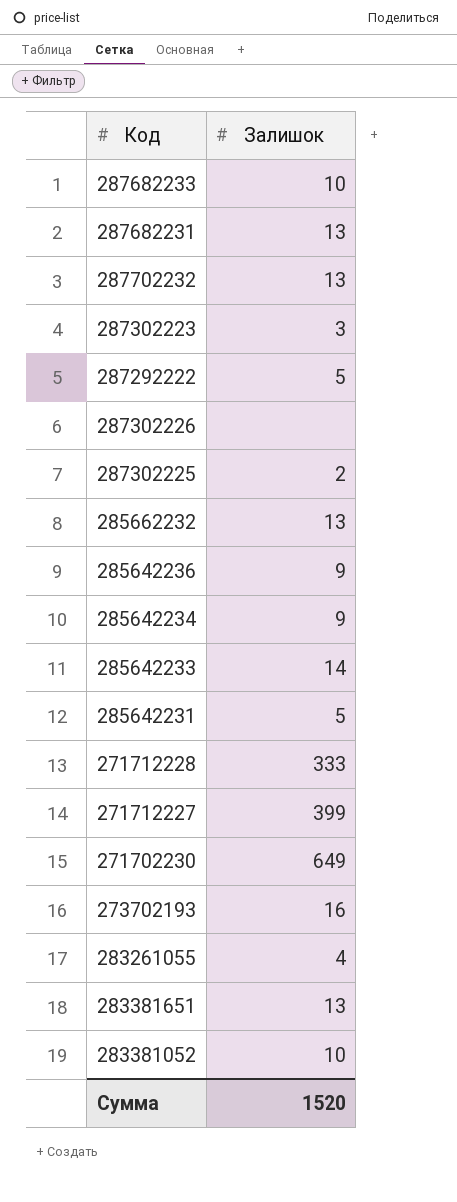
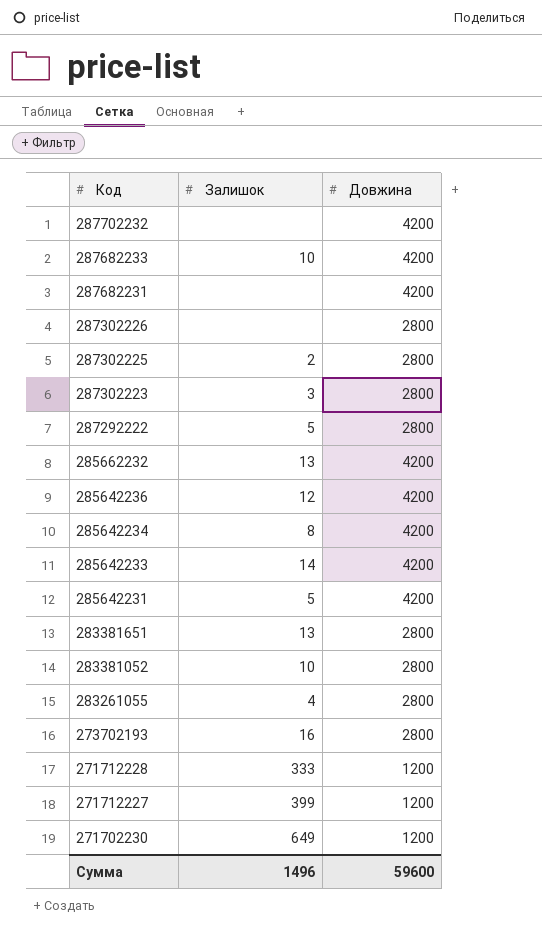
row order: none -> Код descending
column Довжина | position: none -> 3
287702232 | Залишок: 13 -> none
287682231 | Залишок: 13 -> none
285642236 | Залишок: 9 -> 12
285642234 | Залишок: 9 -> 8
Сумма | Залишок: 1520 -> 1496

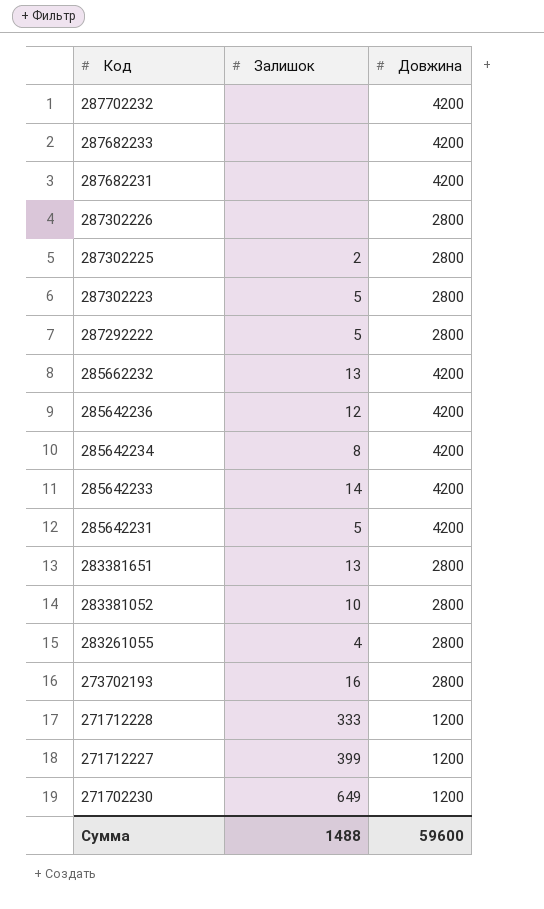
287682233 | Залишок: 10 -> none
287302223 | Залишок: 3 -> 5
Сумма | Залишок: 1496 -> 1488

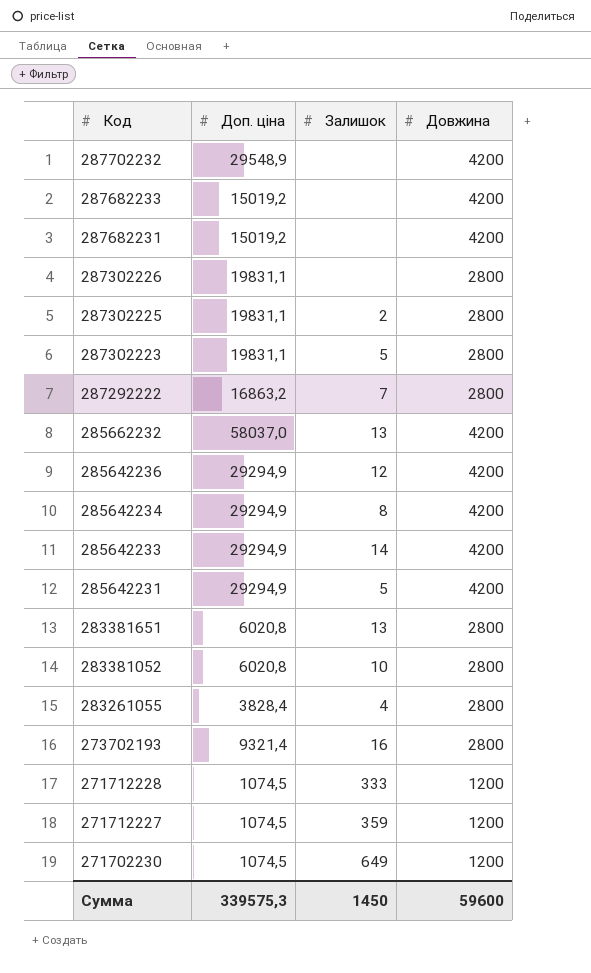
column Доп. ціна | position: none -> 2
287292222 | Залишок: 5 -> 7
271712227 | Залишок: 399 -> 359
Сумма | Залишок: 1488 -> 1450

